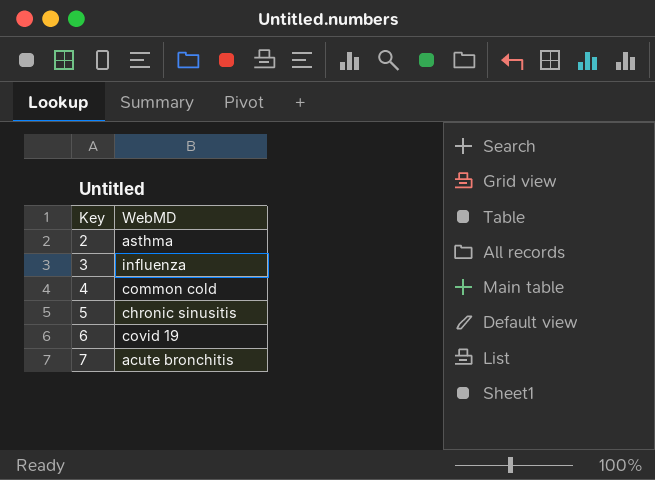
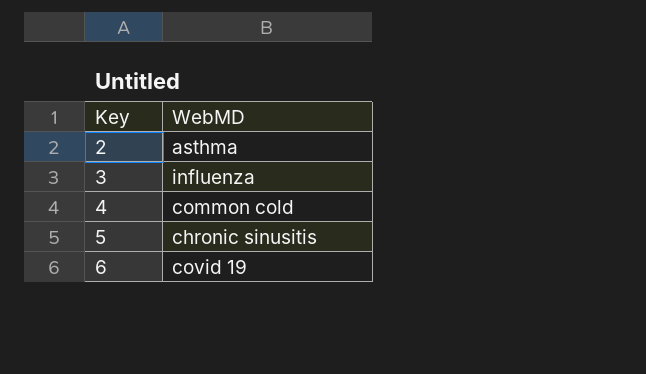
row 7: acute bronchitis -> none

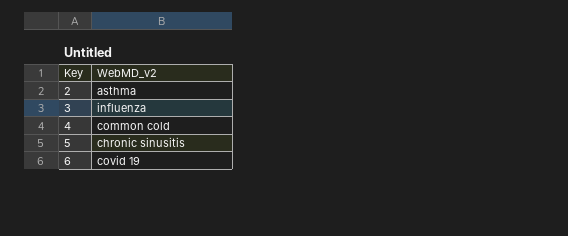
column name: WebMD -> WebMD_v2

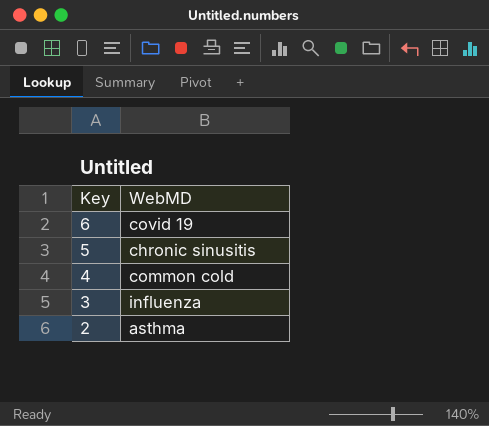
row order: Key ascending -> Key descending
column name: WebMD_v2 -> WebMD

